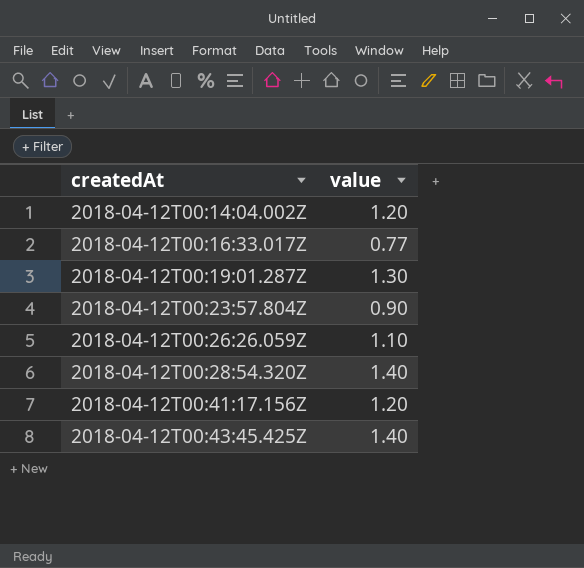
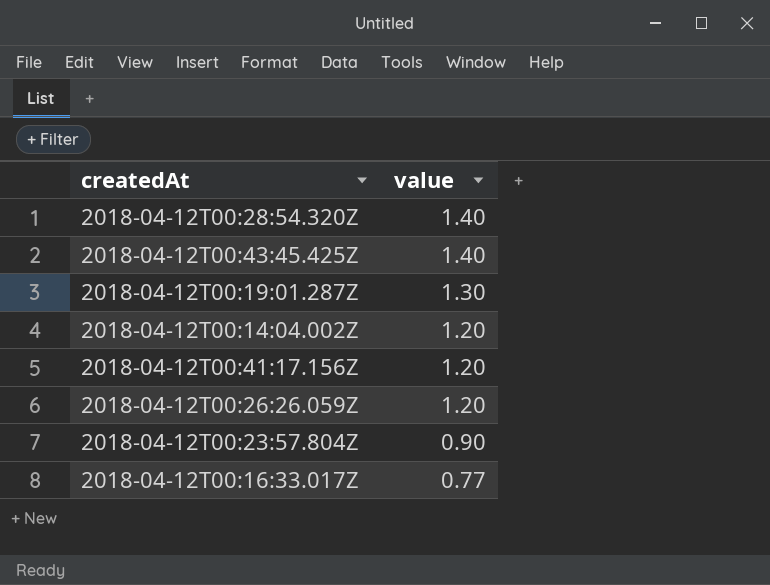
row order: createdAt ascending -> value descending
2018-04-12T00:26:26.059Z | value: 1.10 -> 1.20

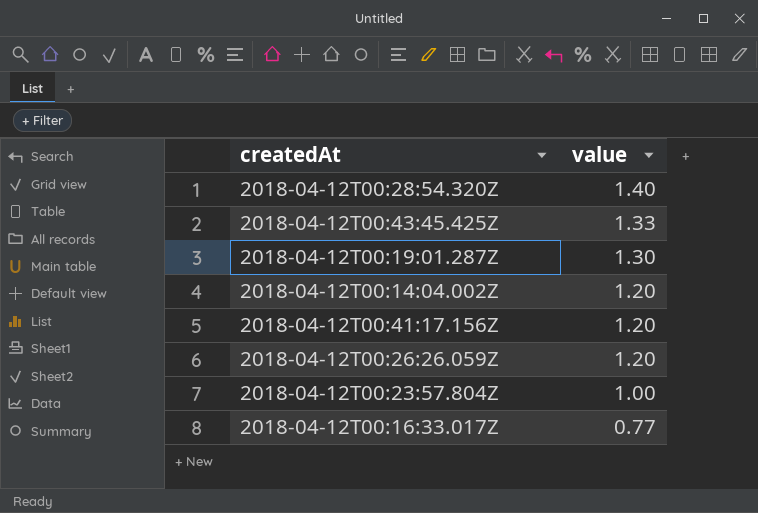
2018-04-12T00:43:45.425Z | value: 1.40 -> 1.33
2018-04-12T00:23:57.804Z | value: 0.90 -> 1.00

